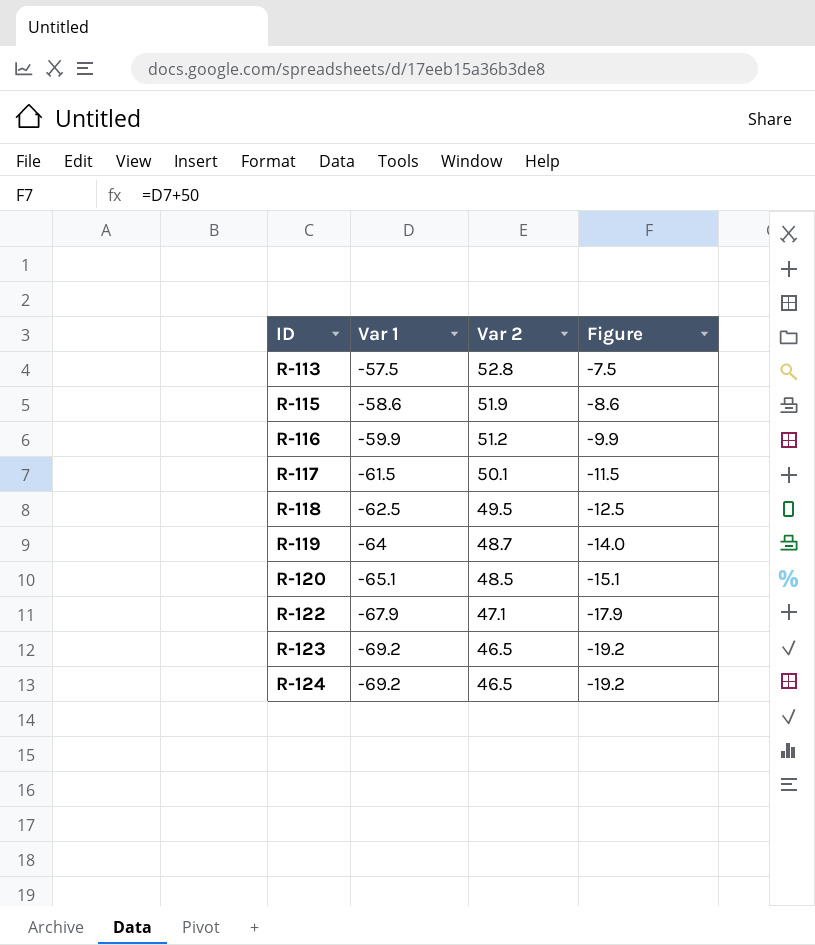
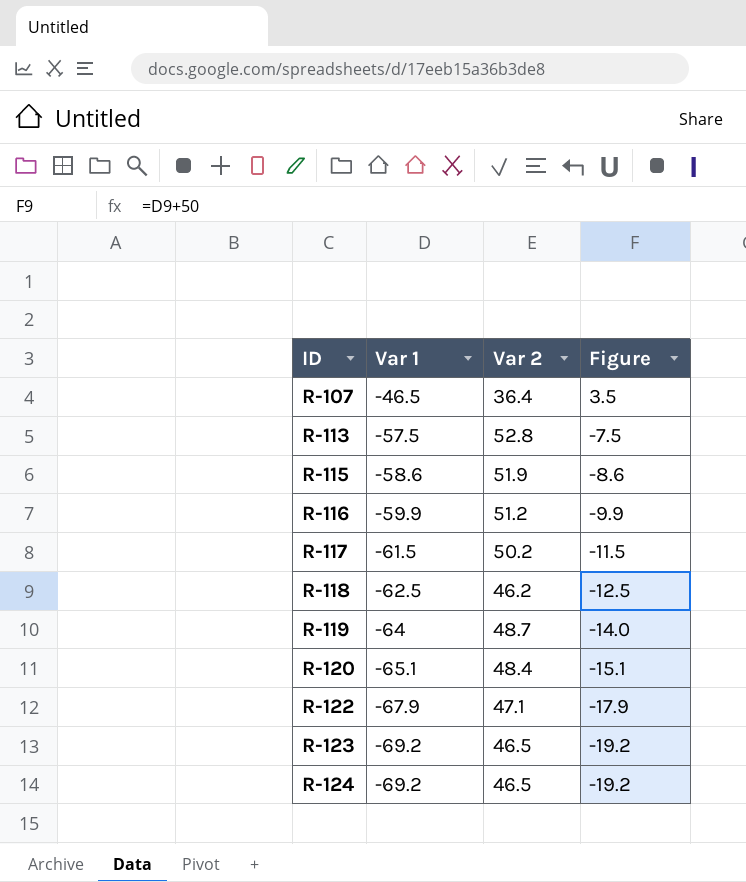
row R-107: none -> -46.5 | 36.4 | 3.5
R-117 | Var 2: 50.1 -> 50.2
R-118 | Var 2: 49.5 -> 46.2
R-120 | Var 2: 48.5 -> 48.4

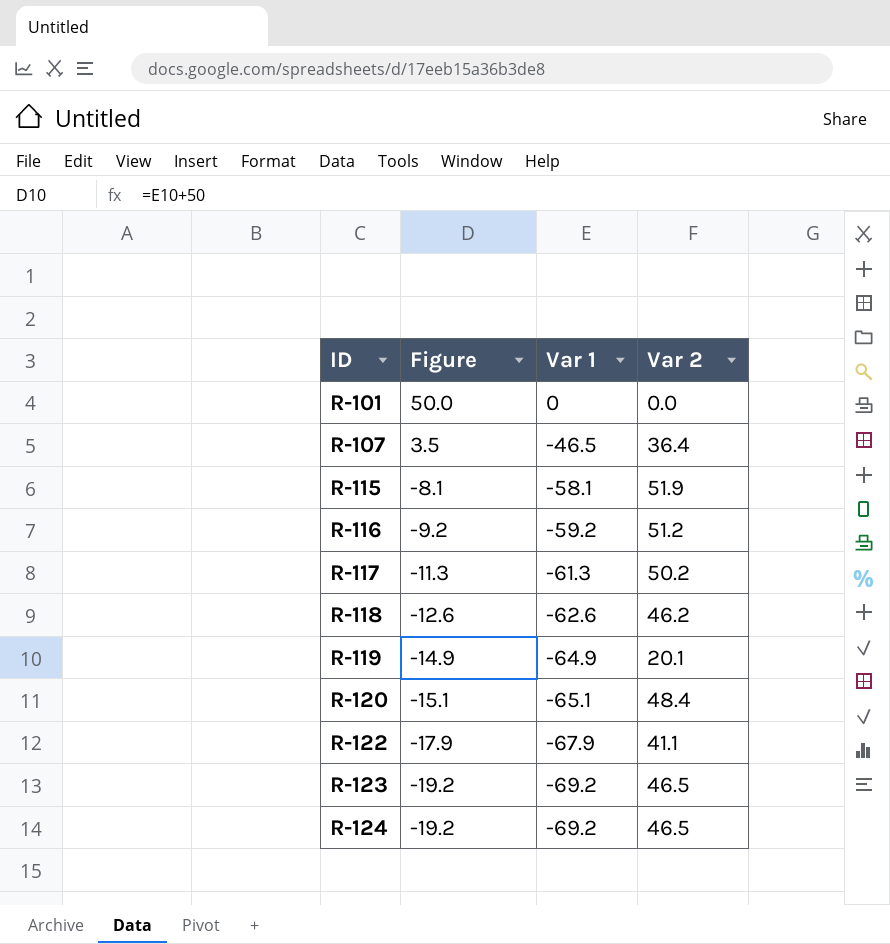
column Figure | position: 4 -> 2
row R-113: -57.5 | 52.8 | -7.5 -> none
row R-101: none -> 50.0 | 0 | 0.0
R-115 | Figure: -8.6 -> -8.1
R-115 | Var 1: -58.6 -> -58.1
R-116 | Figure: -9.9 -> -9.2
R-116 | Var 1: -59.9 -> -59.2
R-117 | Figure: -11.5 -> -11.3
R-117 | Var 1: -61.5 -> -61.3
R-118 | Figure: -12.5 -> -12.6
R-118 | Var 1: -62.5 -> -62.6
R-119 | Figure: -14.0 -> -14.9
R-119 | Var 1: -64 -> -64.9
R-119 | Var 2: 48.7 -> 20.1
R-122 | Var 2: 47.1 -> 41.1

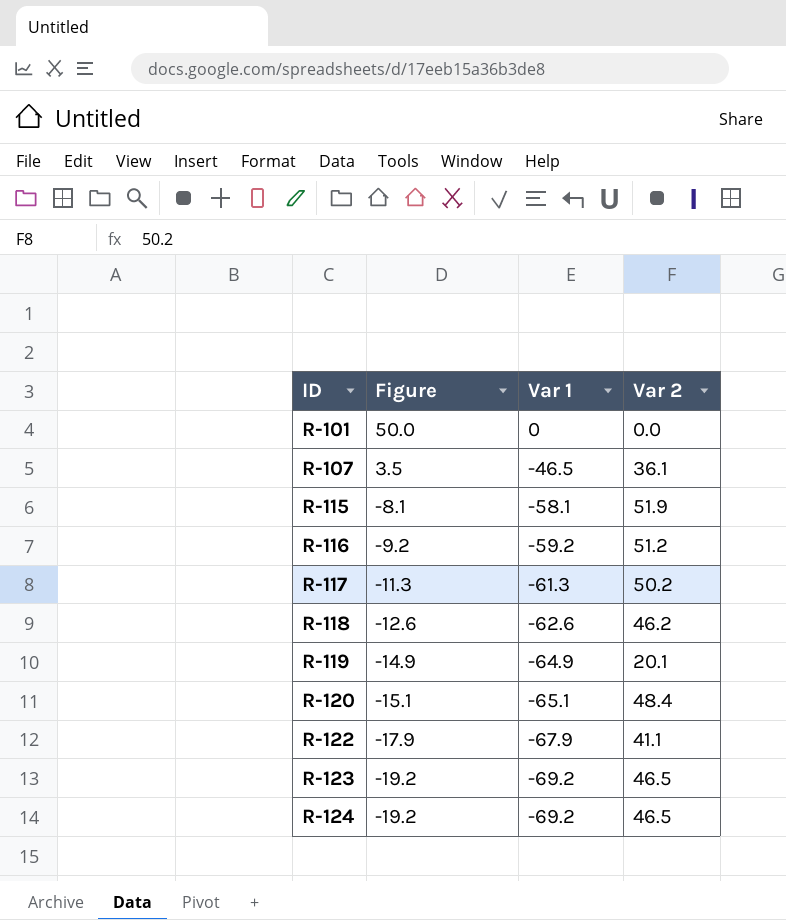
R-107 | Var 2: 36.4 -> 36.1

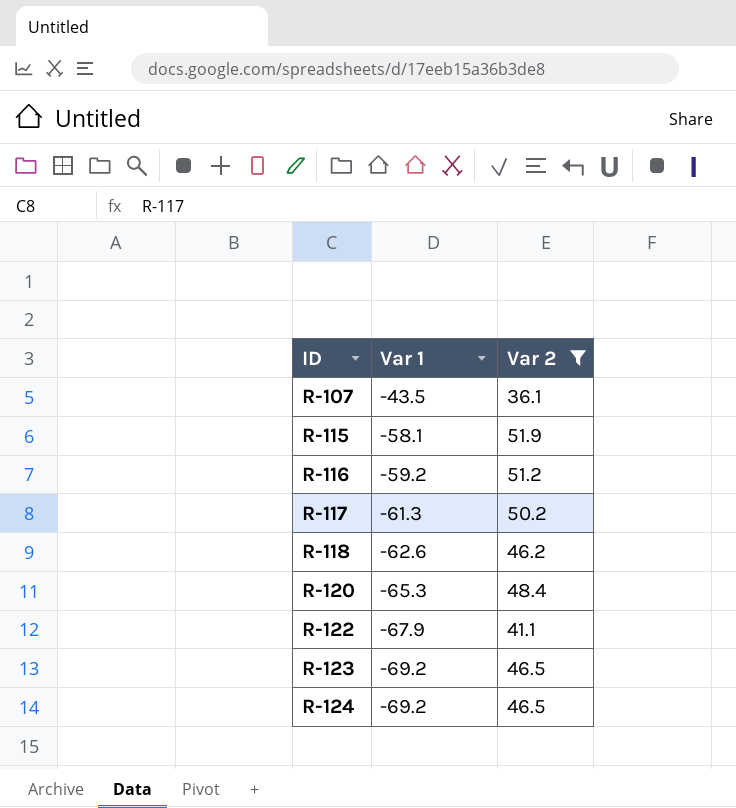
filter: none -> Var 2 >= 36.1
column Figure | formula: [Var 1] + 50 -> none
R-107 | Var 1: -46.5 -> -43.5
R-120 | Var 1: -65.1 -> -65.3

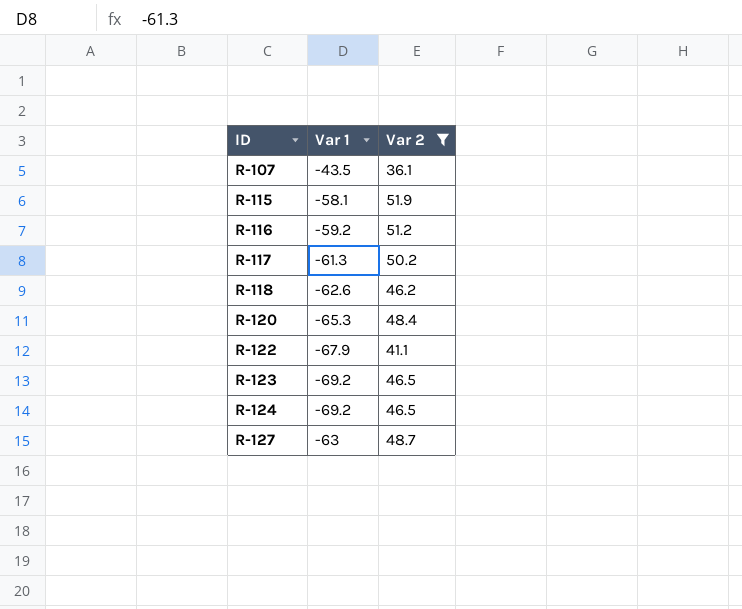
row R-127: none -> -63 | 48.7

